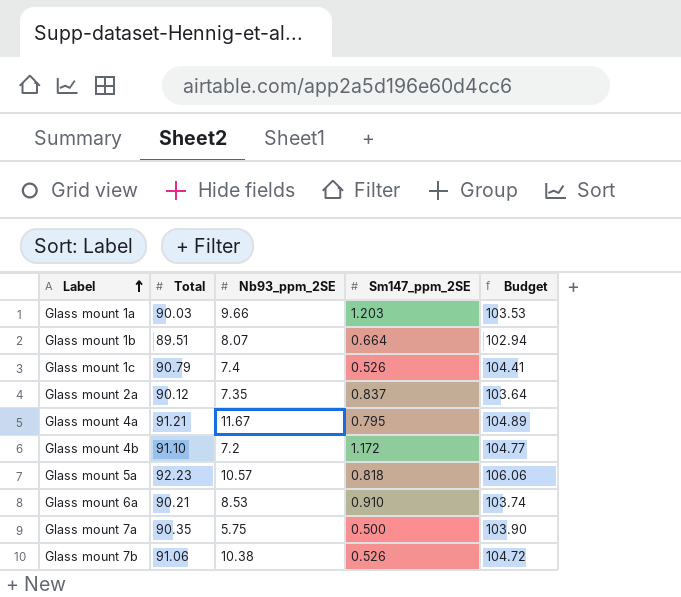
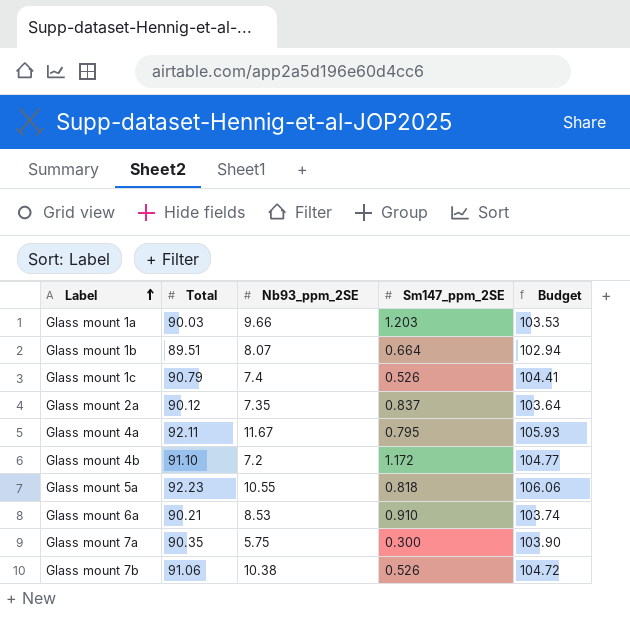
Glass mount 4a | Total: 91.21 -> 92.11
Glass mount 4a | Budget: 104.89 -> 105.93
Glass mount 5a | Nb93_ppm_2SE: 10.57 -> 10.55
Glass mount 7a | Sm147_ppm_2SE: 0.500 -> 0.300

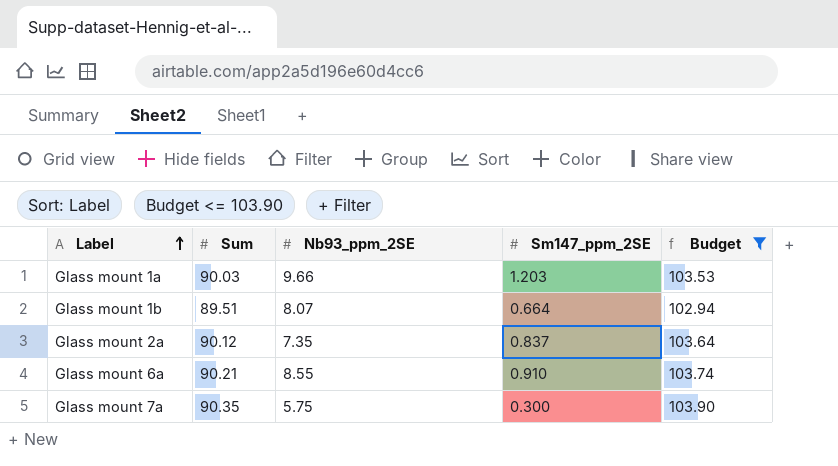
filter: none -> Budget <= 103.90
column name: Total -> Sum
Glass mount 6a | Nb93_ppm_2SE: 8.53 -> 8.55

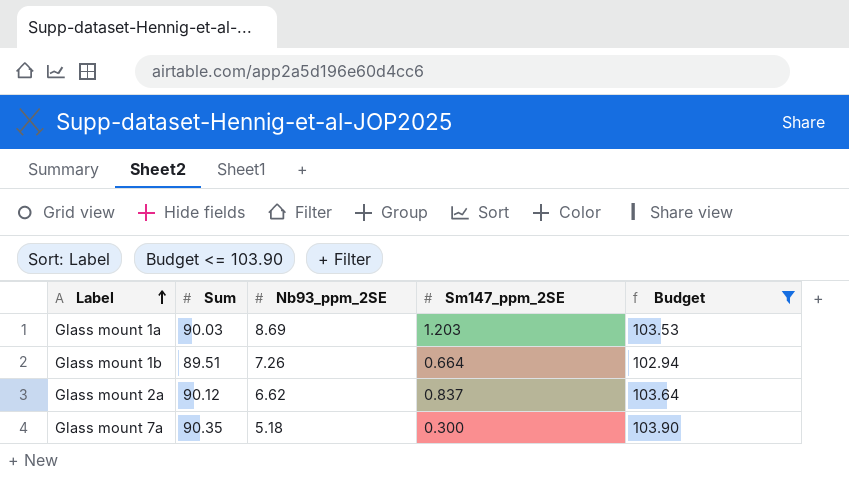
row Glass mount 6a: 90.21 | 8.55 | 0.910 | 103.74 -> none
Glass mount 1a | Nb93_ppm_2SE: 9.66 -> 8.69
Glass mount 1b | Nb93_ppm_2SE: 8.07 -> 7.26
Glass mount 2a | Nb93_ppm_2SE: 7.35 -> 6.62
Glass mount 7a | Nb93_ppm_2SE: 5.75 -> 5.18

